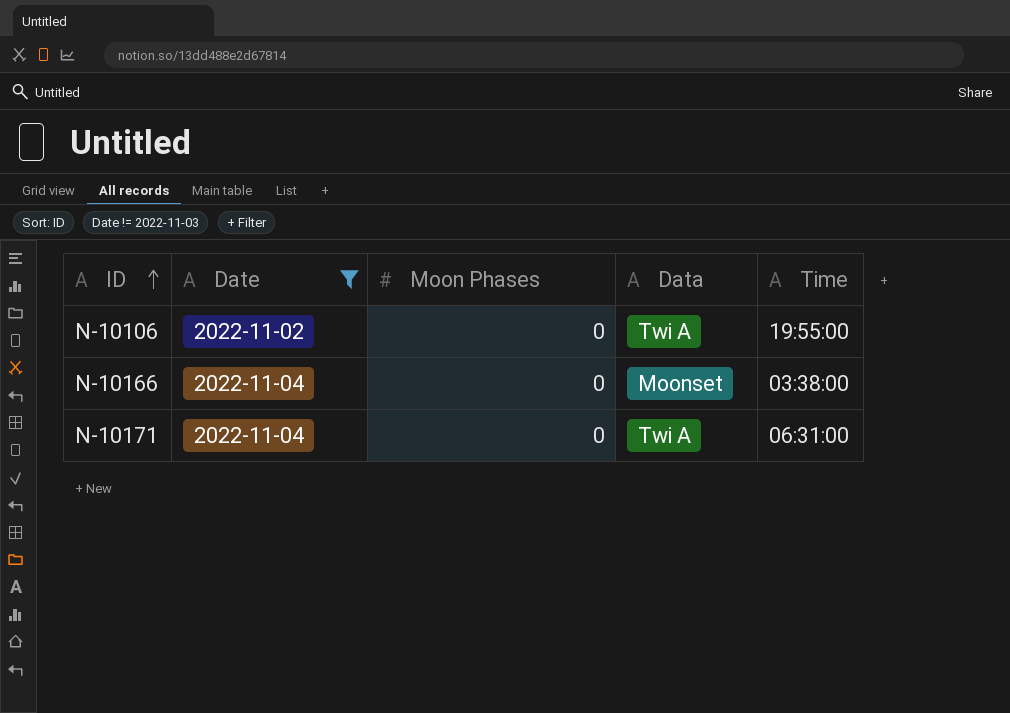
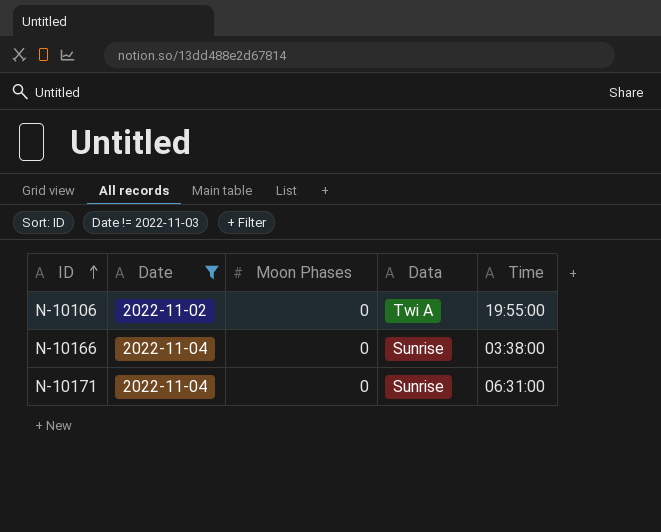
N-10166 | Data: Moonset -> Sunrise
N-10171 | Data: Twi A -> Sunrise

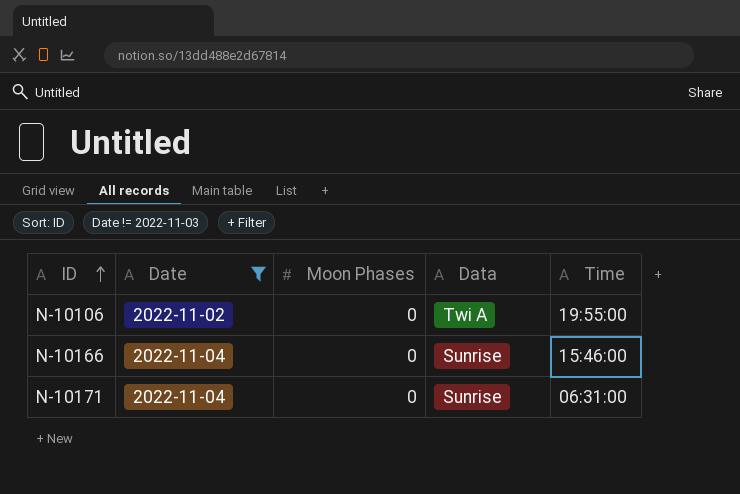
N-10166 | Time: 03:38:00 -> 15:46:00

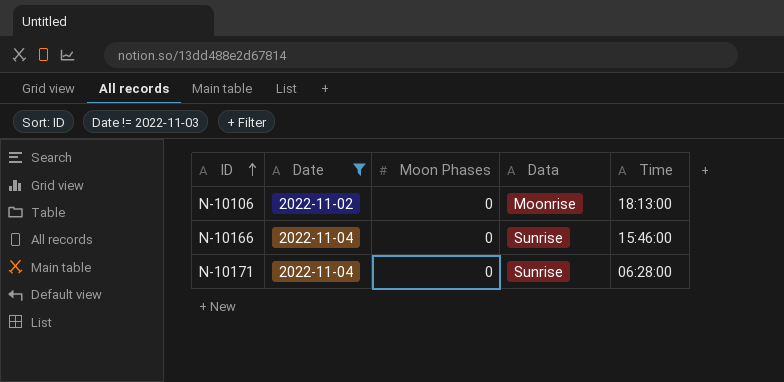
N-10106 | Data: Twi A -> Moonrise
N-10106 | Time: 19:55:00 -> 18:13:00
N-10171 | Time: 06:31:00 -> 06:28:00

